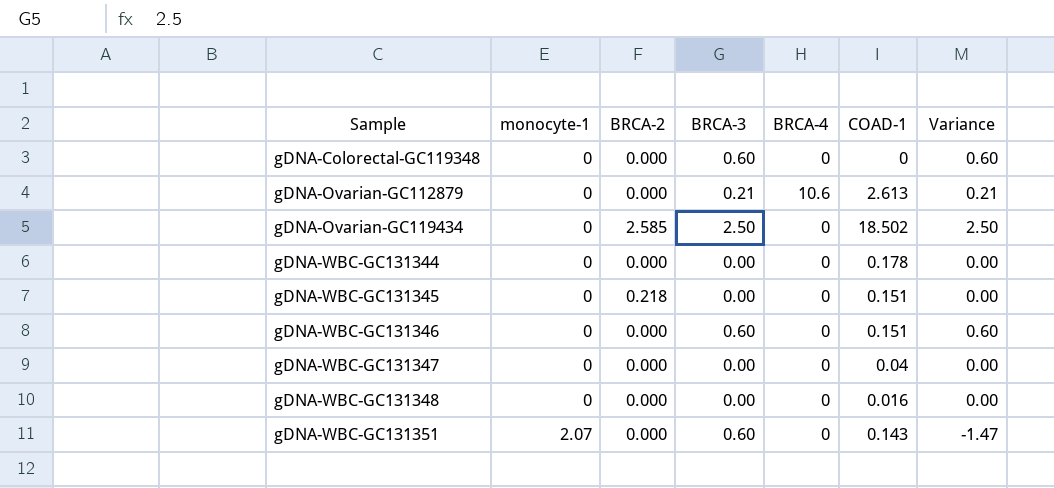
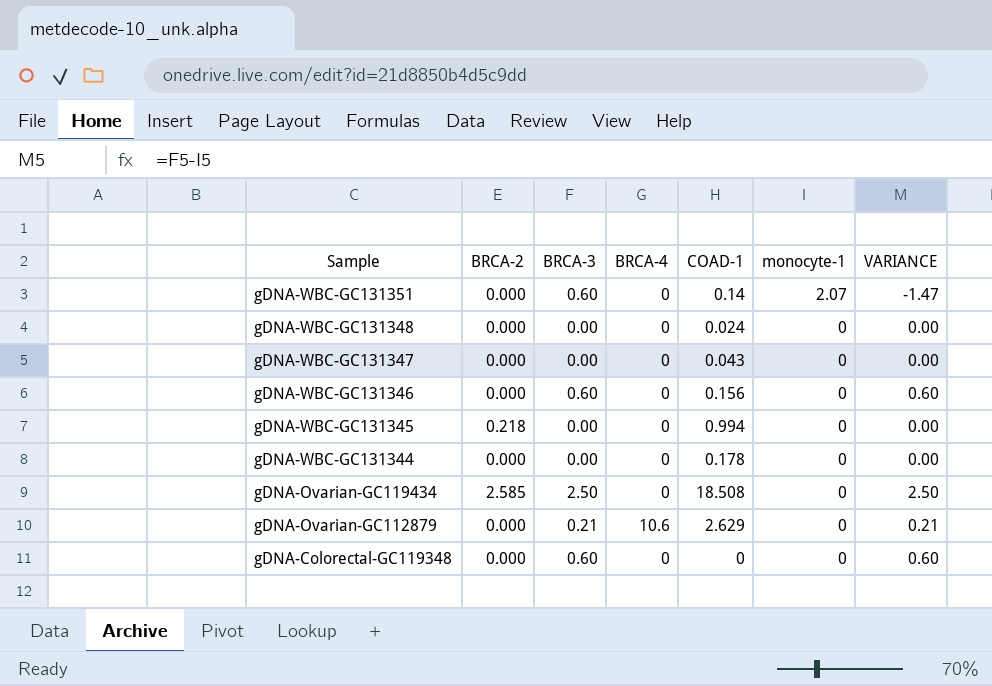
row order: Sample ascending -> Sample descending
column monocyte-1 | position: 2 -> 6
column name: Variance -> VARIANCE
gDNA-WBC-GC131351 | COAD-1: 0.143 -> 0.14
gDNA-WBC-GC131348 | COAD-1: 0.016 -> 0.024
gDNA-WBC-GC131347 | COAD-1: 0.04 -> 0.043
gDNA-WBC-GC131346 | COAD-1: 0.151 -> 0.156
gDNA-WBC-GC131345 | COAD-1: 0.151 -> 0.994
gDNA-Ovarian-GC119434 | COAD-1: 18.502 -> 18.508
gDNA-Ovarian-GC112879 | COAD-1: 2.613 -> 2.629

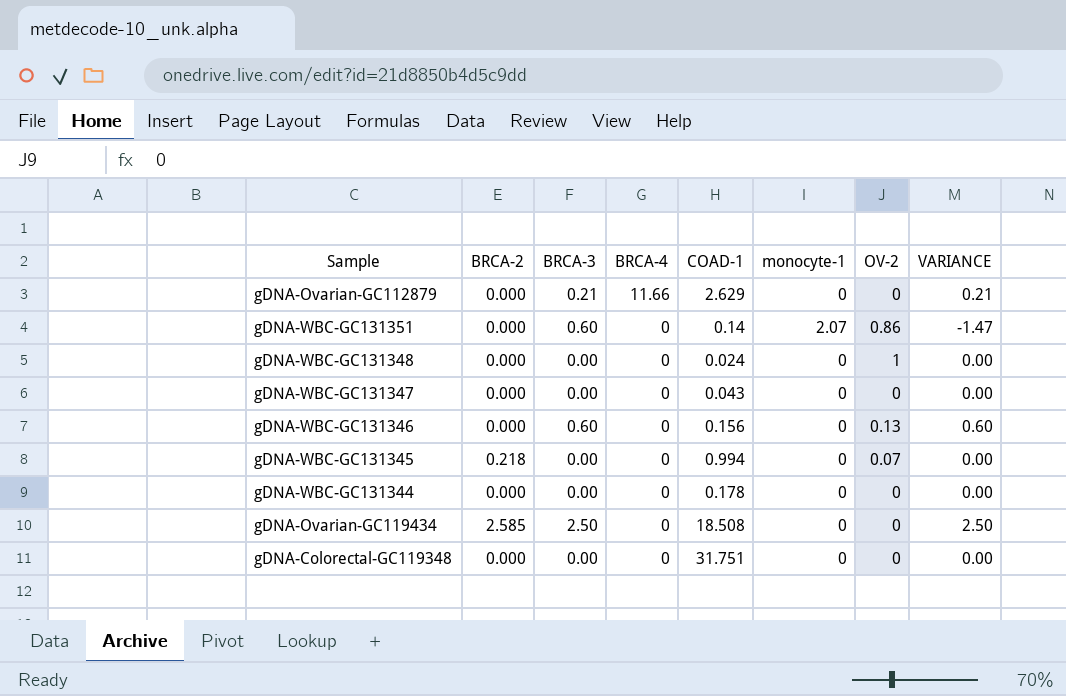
row order: Sample descending -> BRCA-4 descending
column OV-2 | position: none -> 7
gDNA-Ovarian-GC112879 | BRCA-4: 10.6 -> 11.66
gDNA-Colorectal-GC119348 | BRCA-3: 0.60 -> 0.00
gDNA-Colorectal-GC119348 | COAD-1: 0 -> 31.751
gDNA-Colorectal-GC119348 | VARIANCE: 0.60 -> 0.00

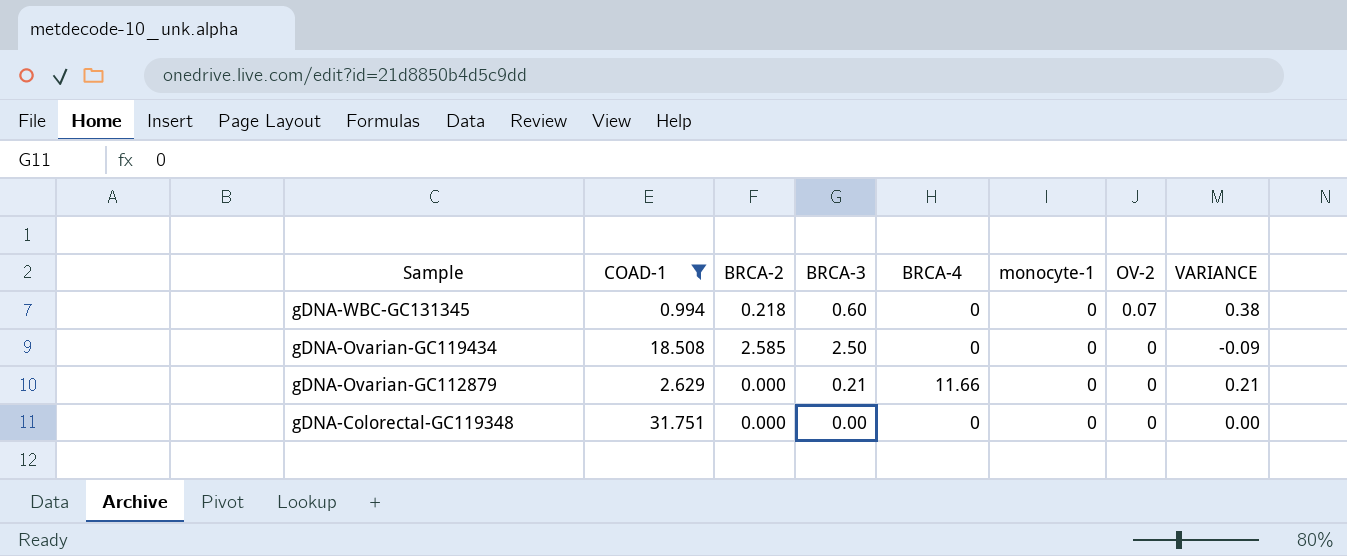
filter: none -> COAD-1 >= 0.994
row order: BRCA-4 descending -> Sample descending
column COAD-1 | position: 5 -> 2
column VARIANCE | formula: [BRCA-3] - [monocyte-1] -> [BRCA-3] - [BRCA-2]
gDNA-WBC-GC131345 | BRCA-3: 0.00 -> 0.60

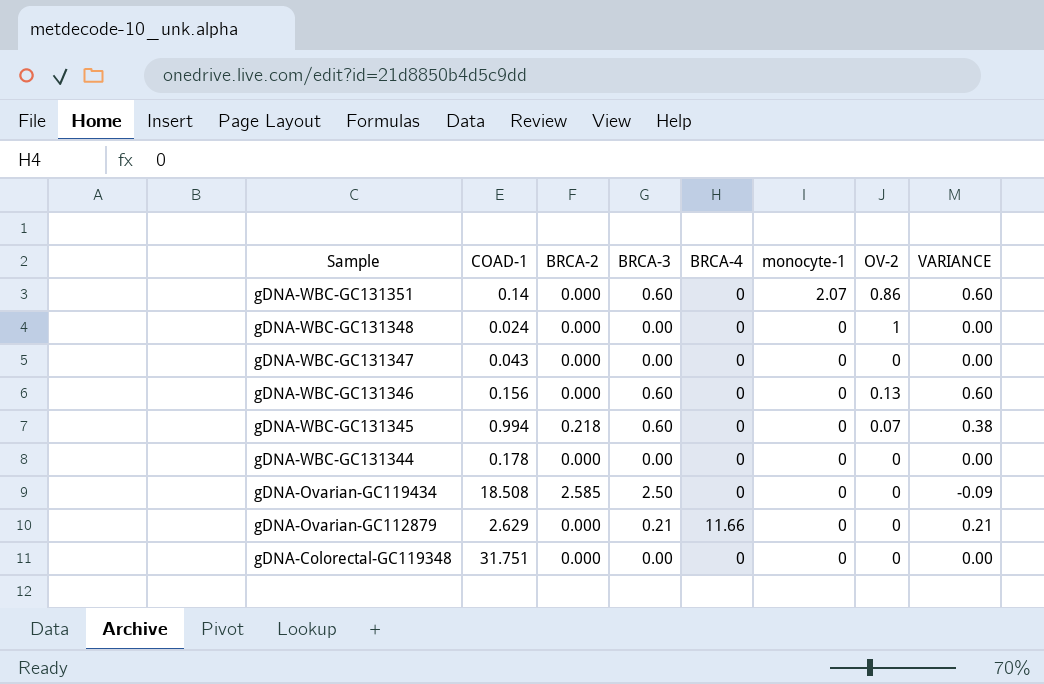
filter: COAD-1 >= 0.994 -> none

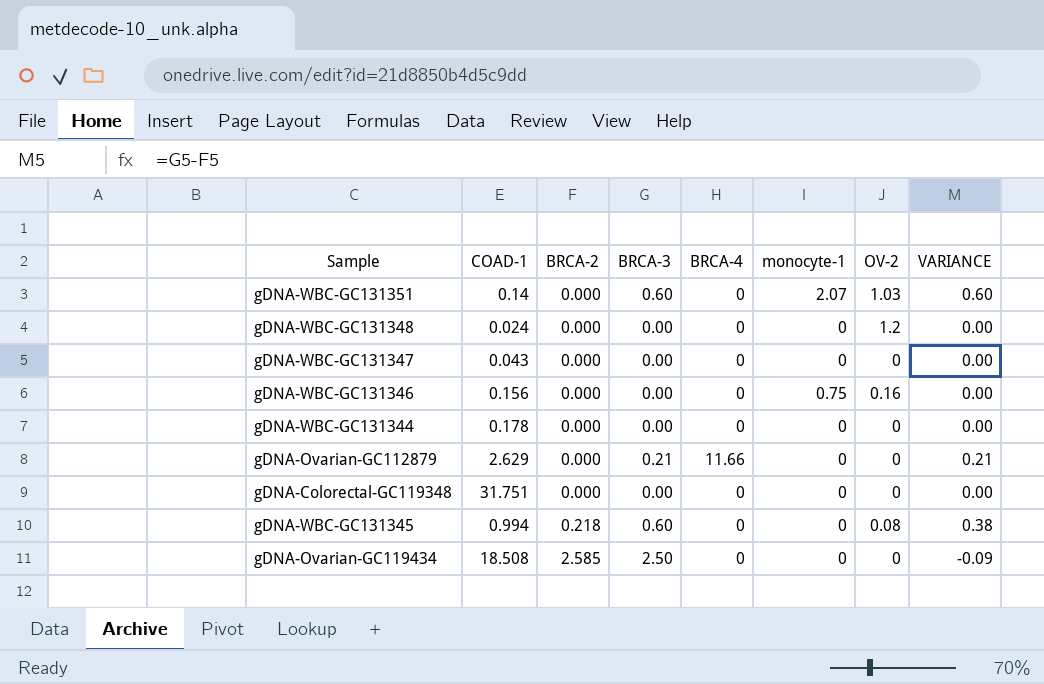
row order: Sample descending -> BRCA-2 ascending
gDNA-WBC-GC131351 | OV-2: 0.86 -> 1.03
gDNA-WBC-GC131348 | OV-2: 1 -> 1.2
gDNA-WBC-GC131346 | BRCA-3: 0.60 -> 0.00
gDNA-WBC-GC131346 | monocyte-1: 0 -> 0.75
gDNA-WBC-GC131346 | OV-2: 0.13 -> 0.16
gDNA-WBC-GC131346 | VARIANCE: 0.60 -> 0.00
gDNA-WBC-GC131345 | OV-2: 0.07 -> 0.08

